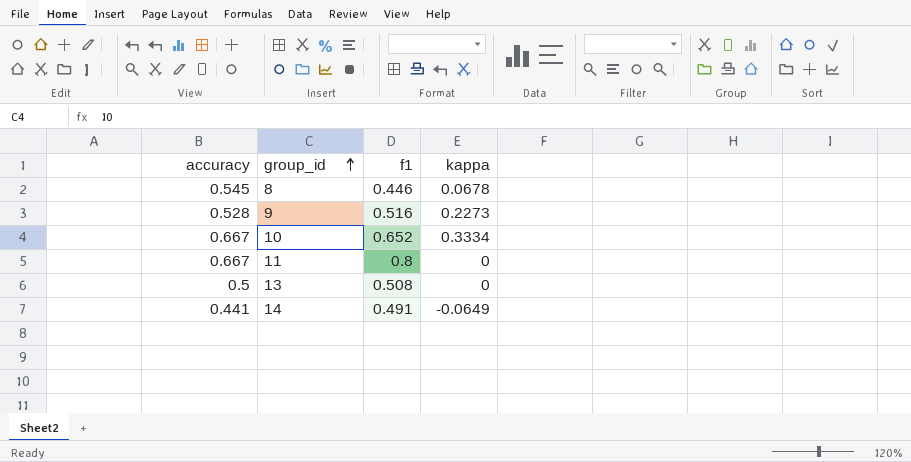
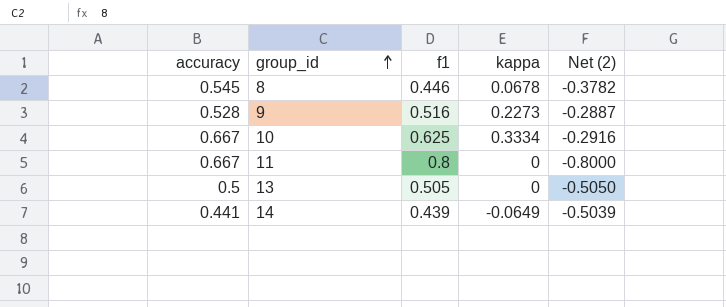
column Net (2) | formula: none -> [kappa] - [f1]
10 | f1: 0.652 -> 0.625
13 | f1: 0.508 -> 0.505
14 | f1: 0.491 -> 0.439

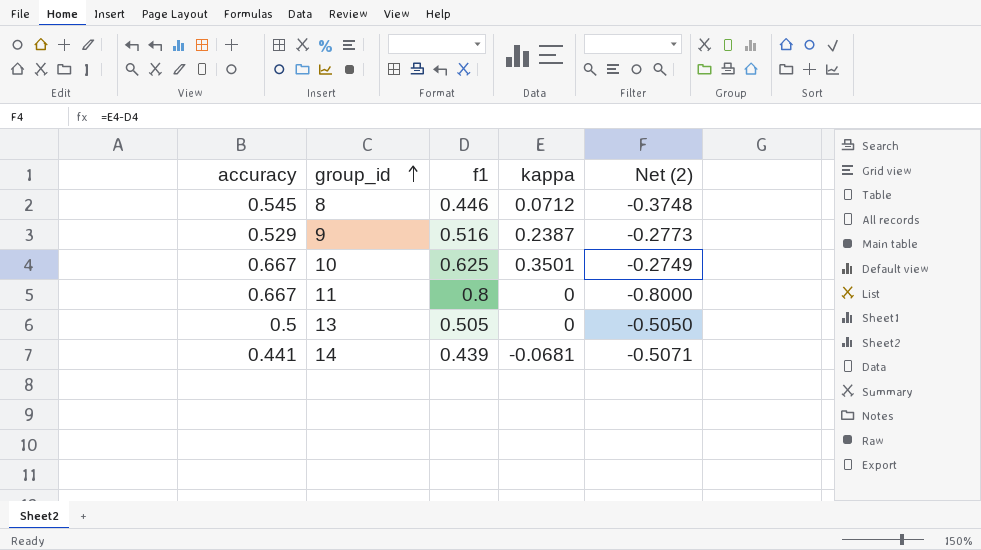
8 | kappa: 0.0678 -> 0.0712
8 | Net (2): -0.3782 -> -0.3748
9 | accuracy: 0.528 -> 0.529
9 | kappa: 0.2273 -> 0.2387
9 | Net (2): -0.2887 -> -0.2773
10 | kappa: 0.3334 -> 0.3501
10 | Net (2): -0.2916 -> -0.2749
14 | kappa: -0.0649 -> -0.0681
14 | Net (2): -0.5039 -> -0.5071

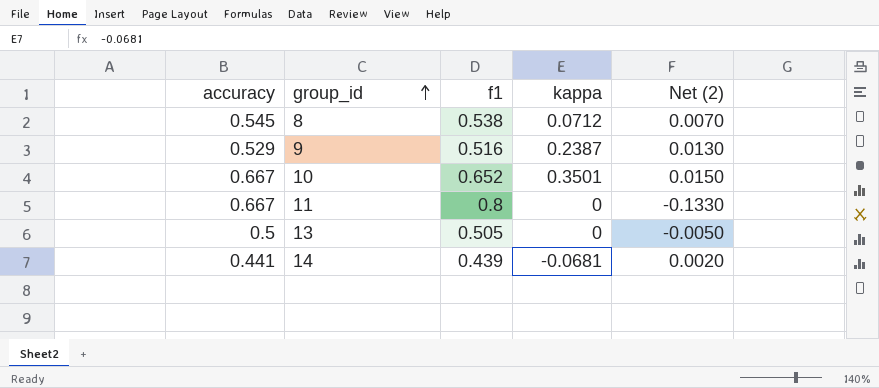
column Net (2) | formula: [kappa] - [f1] -> [accuracy] - [f1]
8 | f1: 0.446 -> 0.538
10 | f1: 0.625 -> 0.652

